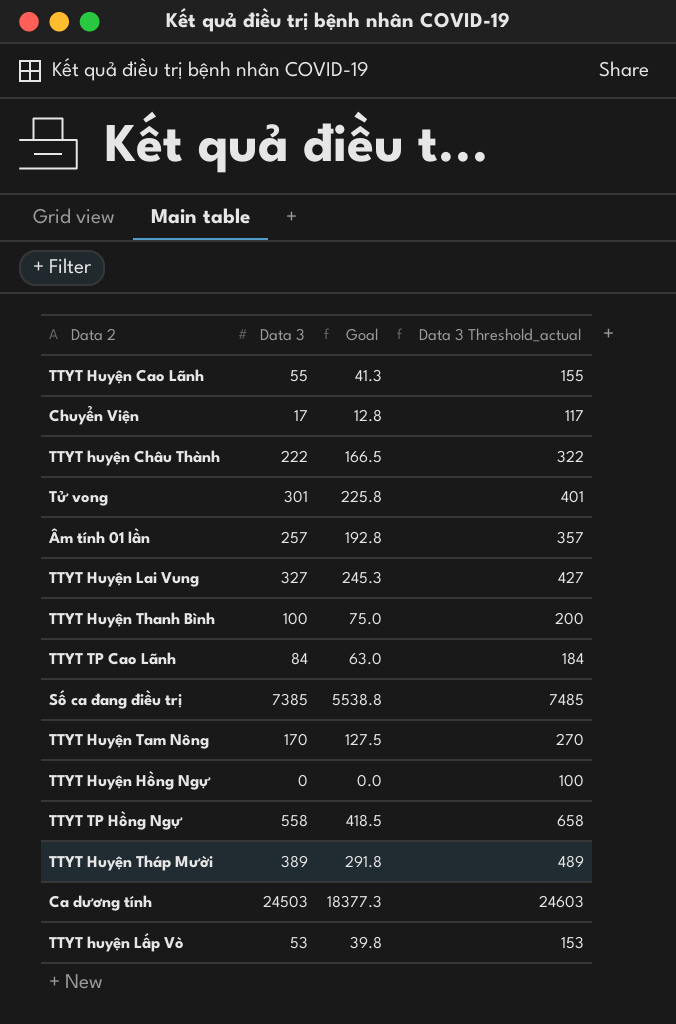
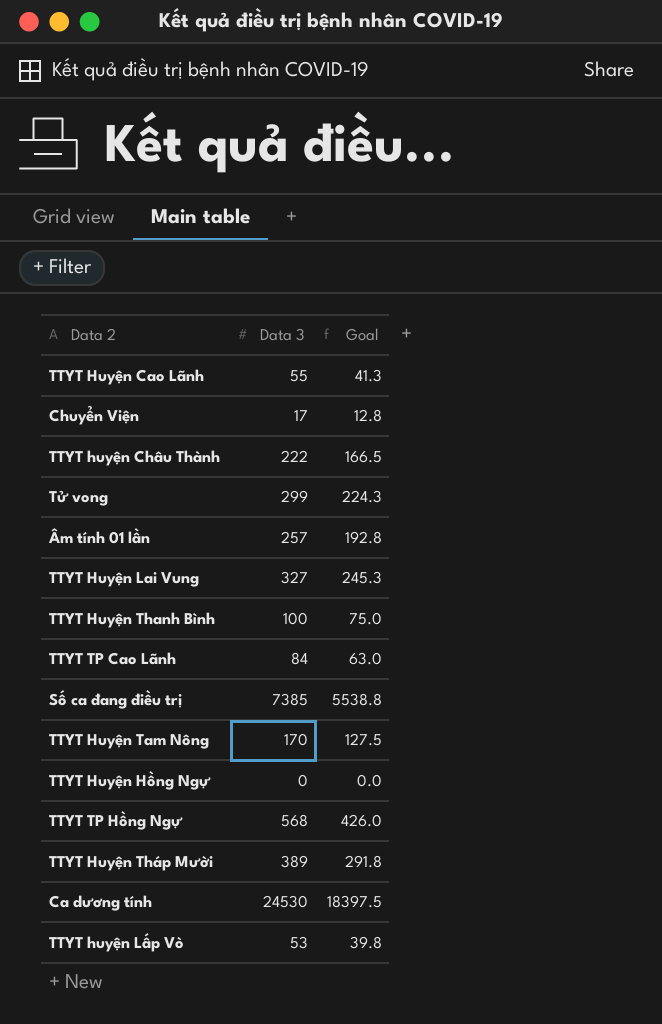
column Data 3 Threshold_actual | formula: [Data 3] + 100 -> none
Tử vong | Data 3: 301 -> 299
Tử vong | Goal: 225.8 -> 224.3
TTYT TP Hồng Ngự | Data 3: 558 -> 568
TTYT TP Hồng Ngự | Goal: 418.5 -> 426.0
Ca dương tính | Data 3: 24503 -> 24530
Ca dương tính | Goal: 18377.3 -> 18397.5

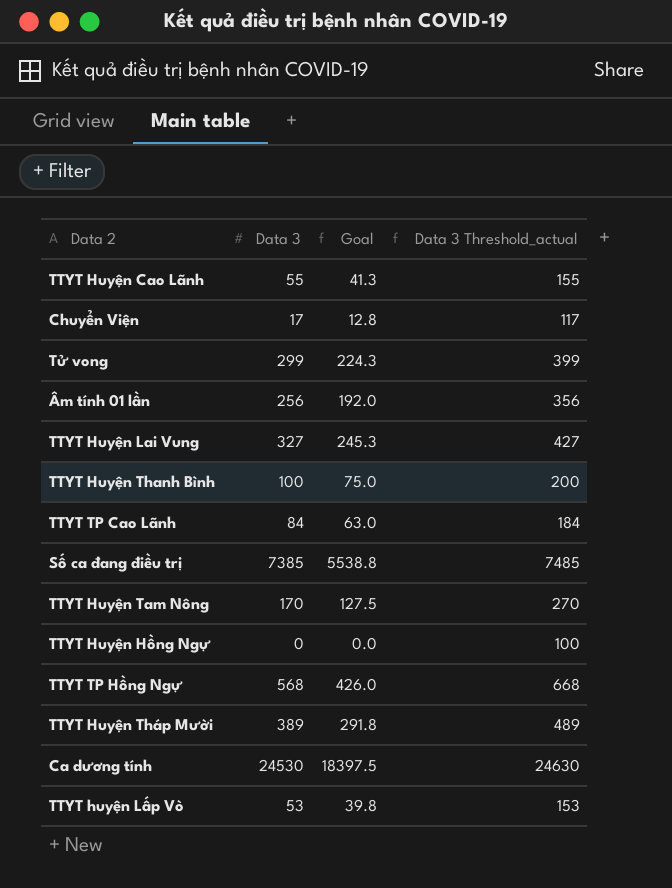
column Data 3 Threshold_actual | formula: none -> [Data 3] + 100
row TTYT huyện Châu Thành: 222 | 166.5 -> none
Âm tính 01 lần | Data 3: 257 -> 256
Âm tính 01 lần | Goal: 192.8 -> 192.0

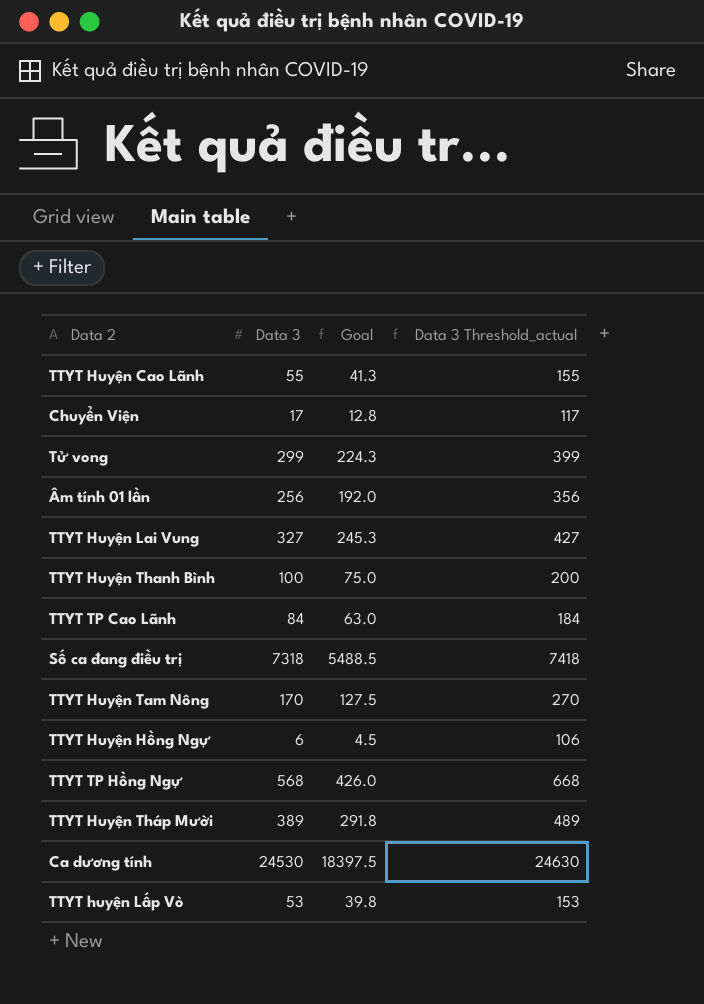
Số ca đang điều trị | Data 3: 7385 -> 7318
Số ca đang điều trị | Goal: 5538.8 -> 5488.5
Số ca đang điều trị | Data 3 Threshold_actual: 7485 -> 7418
TTYT Huyện Hồng Ngự | Data 3: 0 -> 6
TTYT Huyện Hồng Ngự | Goal: 0.0 -> 4.5
TTYT Huyện Hồng Ngự | Data 3 Threshold_actual: 100 -> 106

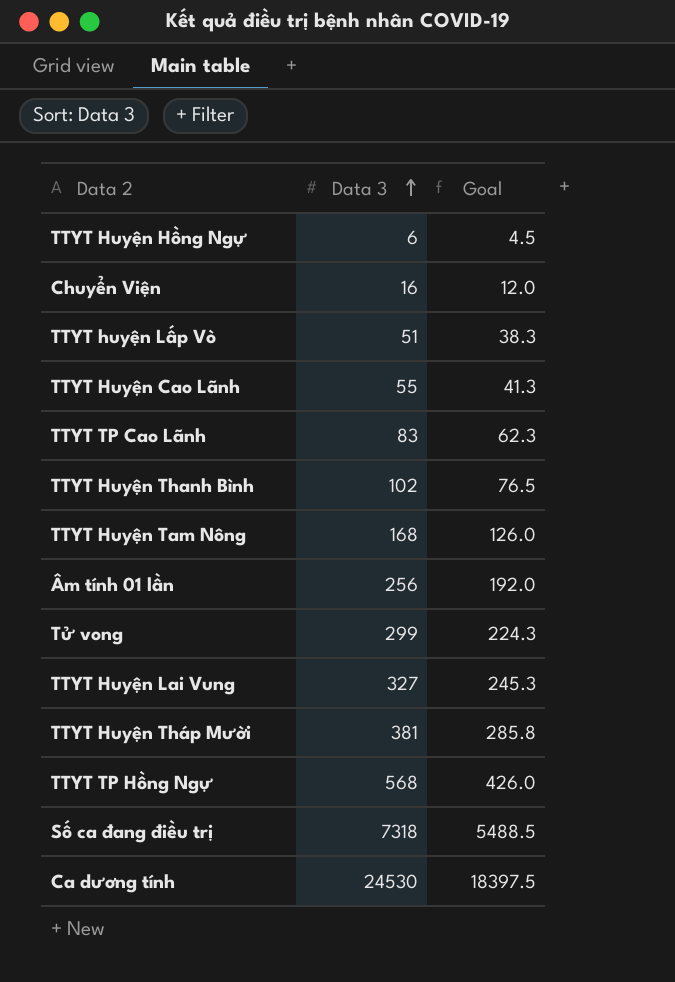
row order: none -> Data 3 ascending
column Data 3 Threshold_actual | formula: [Data 3] + 100 -> none
Chuyển Viện | Data 3: 17 -> 16
Chuyển Viện | Goal: 12.8 -> 12.0
TTYT huyện Lấp Vò | Data 3: 53 -> 51
TTYT huyện Lấp Vò | Goal: 39.8 -> 38.3
TTYT TP Cao Lãnh | Data 3: 84 -> 83
TTYT TP Cao Lãnh | Goal: 63.0 -> 62.3
TTYT Huyện Thanh Bình | Data 3: 100 -> 102
TTYT Huyện Thanh Bình | Goal: 75.0 -> 76.5
TTYT Huyện Tam Nông | Data 3: 170 -> 168
TTYT Huyện Tam Nông | Goal: 127.5 -> 126.0
TTYT Huyện Tháp Mười | Data 3: 389 -> 381
TTYT Huyện Tháp Mười | Goal: 291.8 -> 285.8

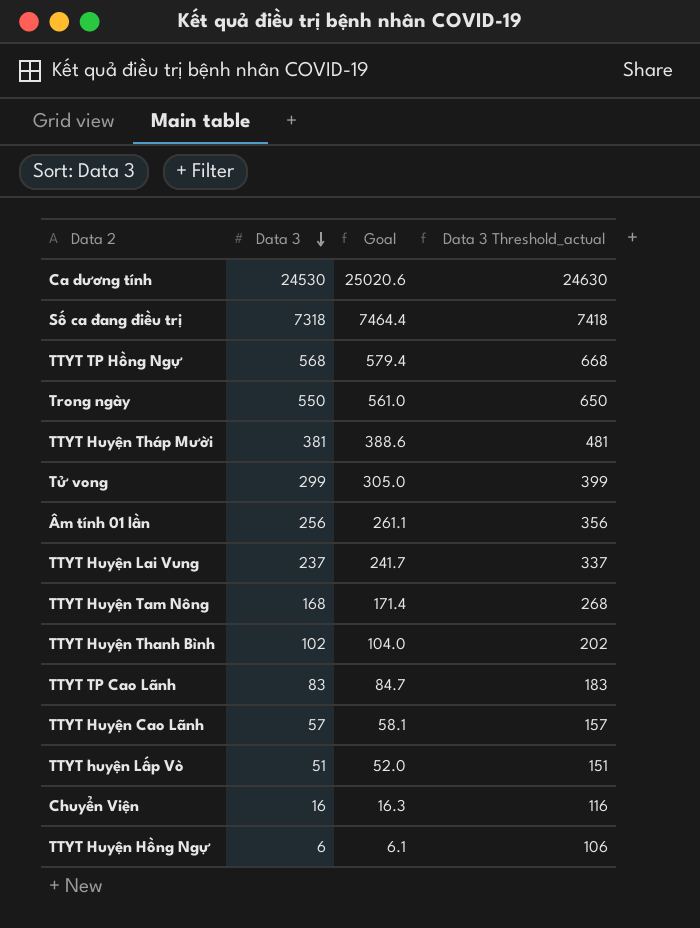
row order: Data 3 ascending -> Data 3 descending
column Goal | formula: [Data 3] * 0.75 -> [Data 3] * 1.02
column Data 3 Threshold_actual | formula: none -> [Data 3] + 100
row Trong ngày: none -> 550 | 561.0 | 650
TTYT Huyện Lai Vung | Data 3: 327 -> 237
TTYT Huyện Cao Lãnh | Data 3: 55 -> 57

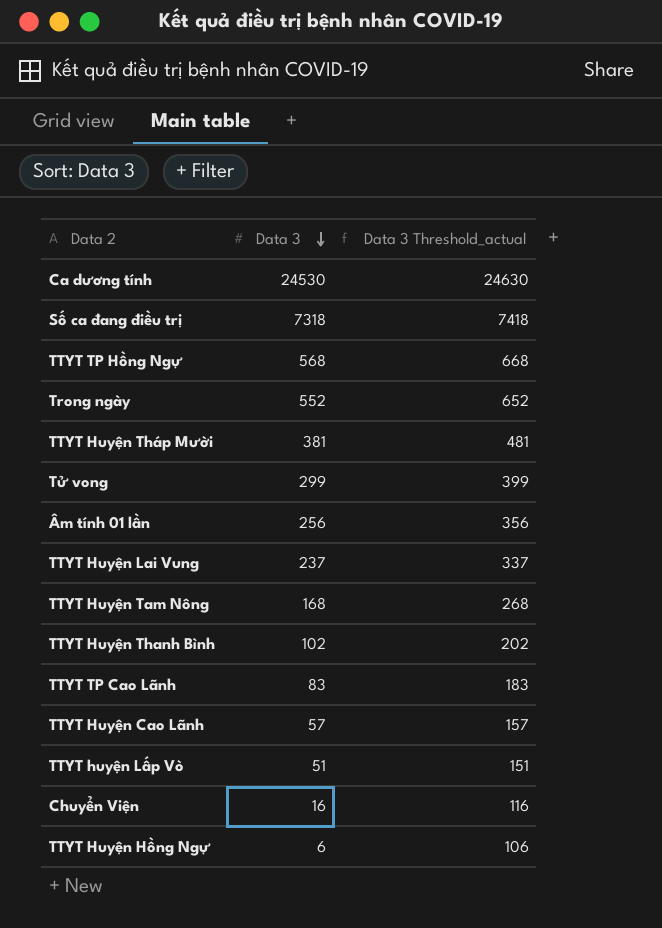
column Goal | formula: [Data 3] * 1.02 -> none
Trong ngày | Data 3: 550 -> 552
Trong ngày | Data 3 Threshold_actual: 650 -> 652

